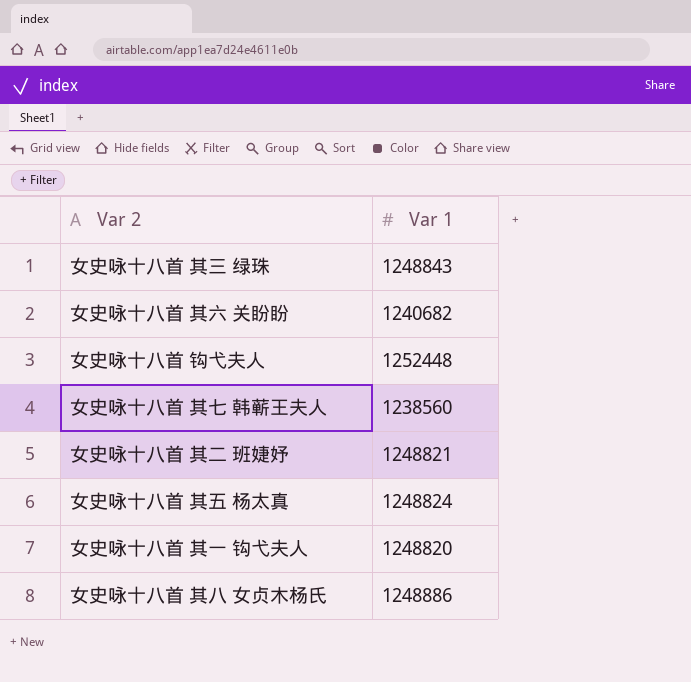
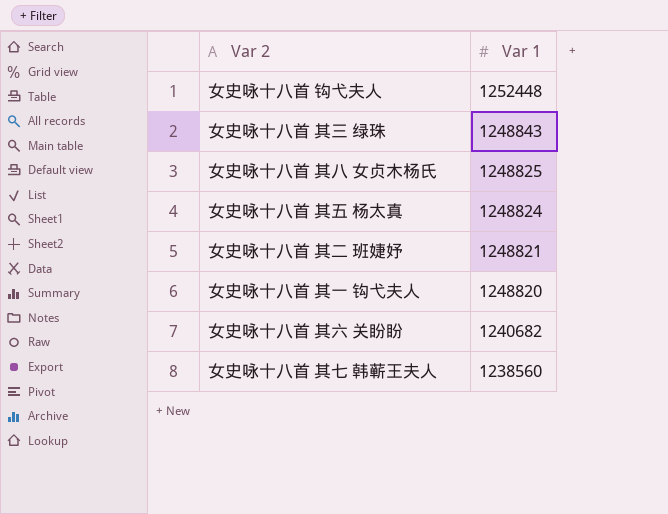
row order: none -> Var 1 descending
女史咏十八首 其八 女贞木杨氏 | Var 1: 1248886 -> 1248825

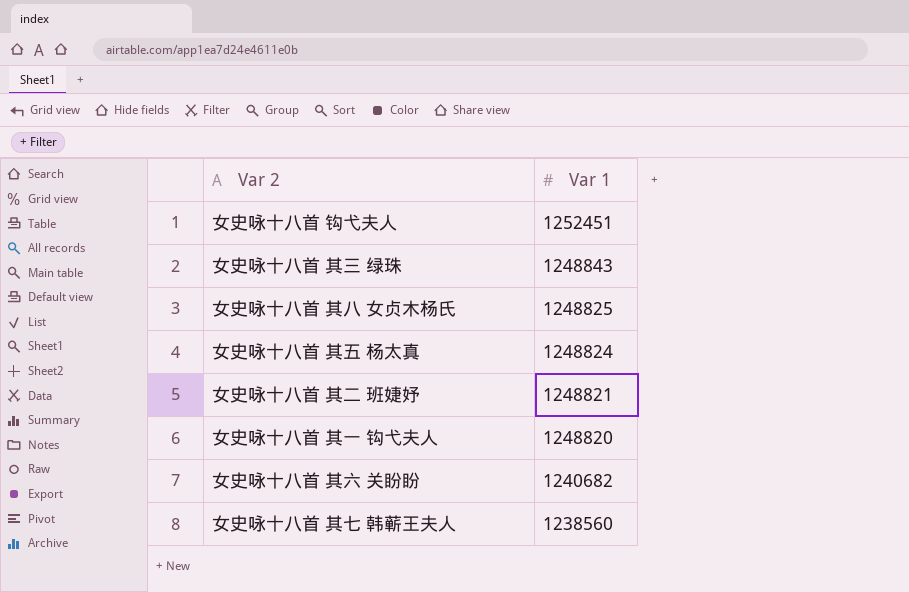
女史咏十八首 钩弋夫人 | Var 1: 1252448 -> 1252451

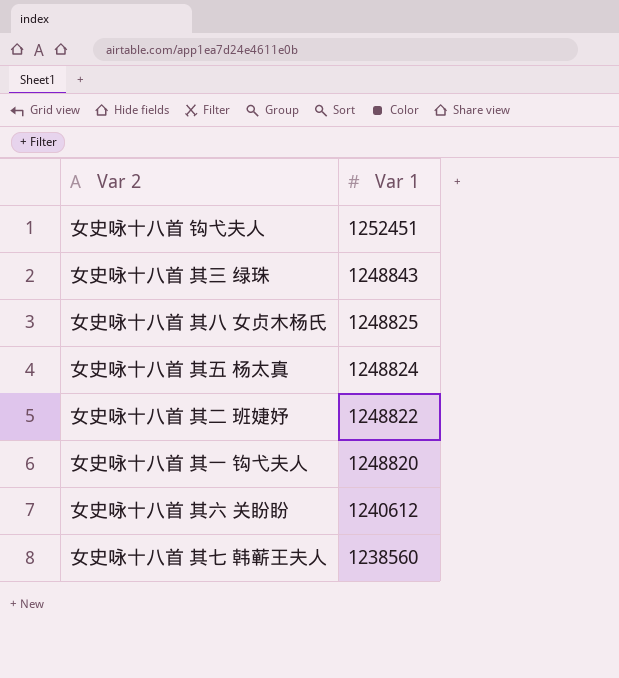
女史咏十八首 其二 班婕妤 | Var 1: 1248821 -> 1248822
女史咏十八首 其六 关盼盼 | Var 1: 1240682 -> 1240612

